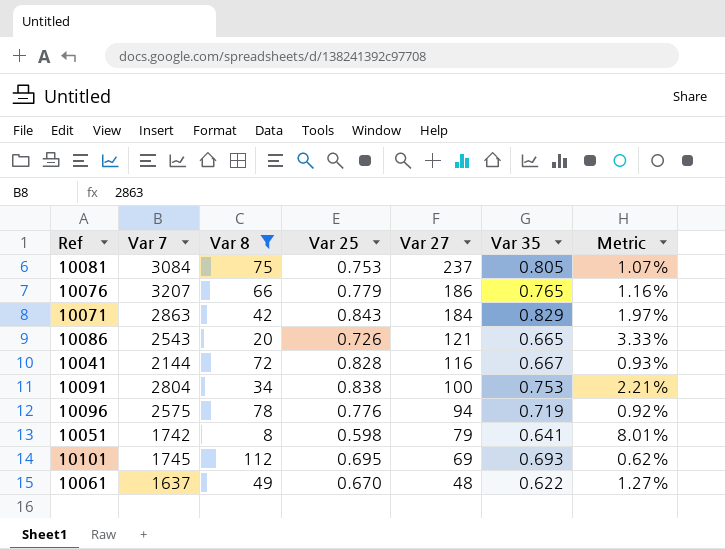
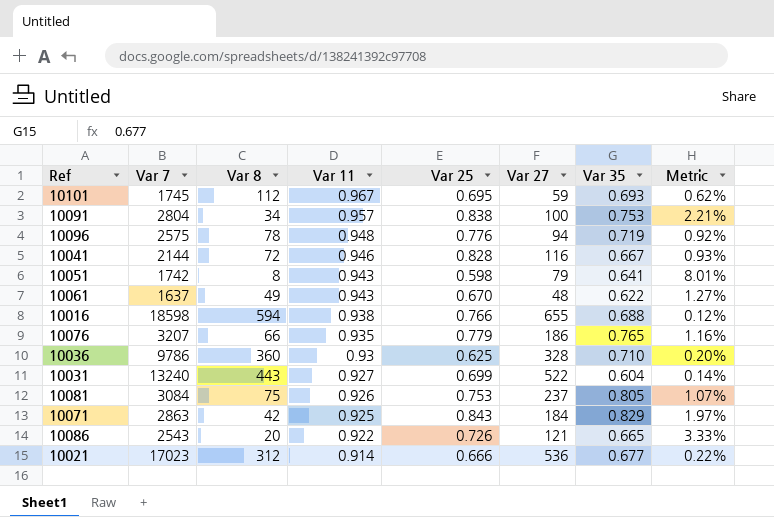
filter: Var 8 <= 112 -> none
row order: Var 27 descending -> Var 11 descending
column Var 11 | position: none -> 4
10101 | Var 27: 69 -> 59

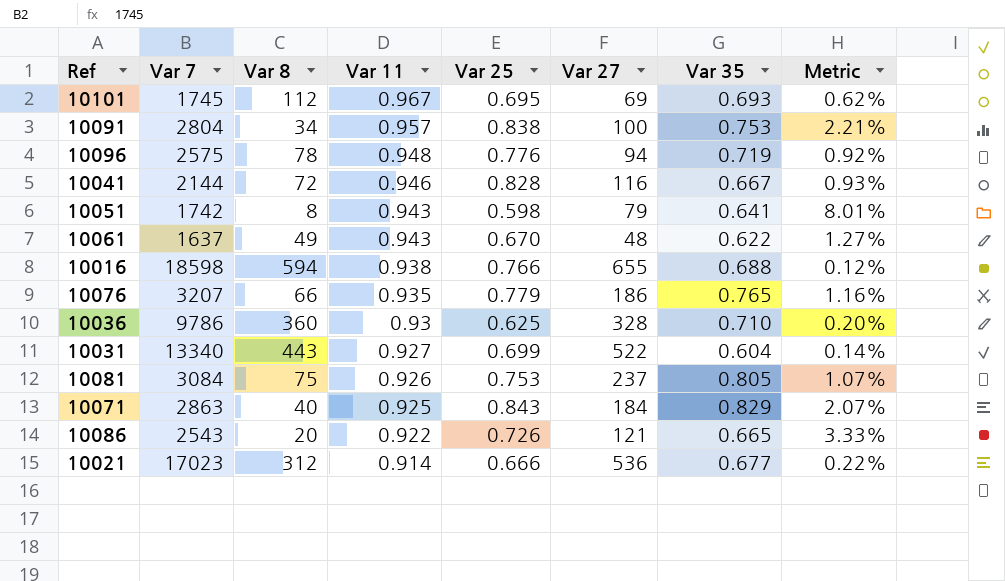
10101 | Var 27: 59 -> 69
10031 | Var 7: 13240 -> 13340
10071 | Var 8: 42 -> 40
10071 | Metric: 1.97% -> 2.07%

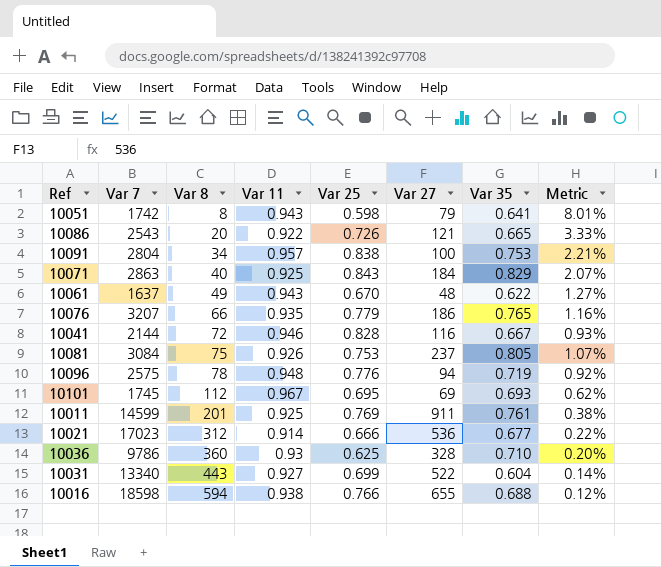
row order: Var 11 descending -> Var 8 ascending
row 10011: none -> 14599 | 201 | 0.925 | 0.769 | 911 | 0.761 | 0.38%

